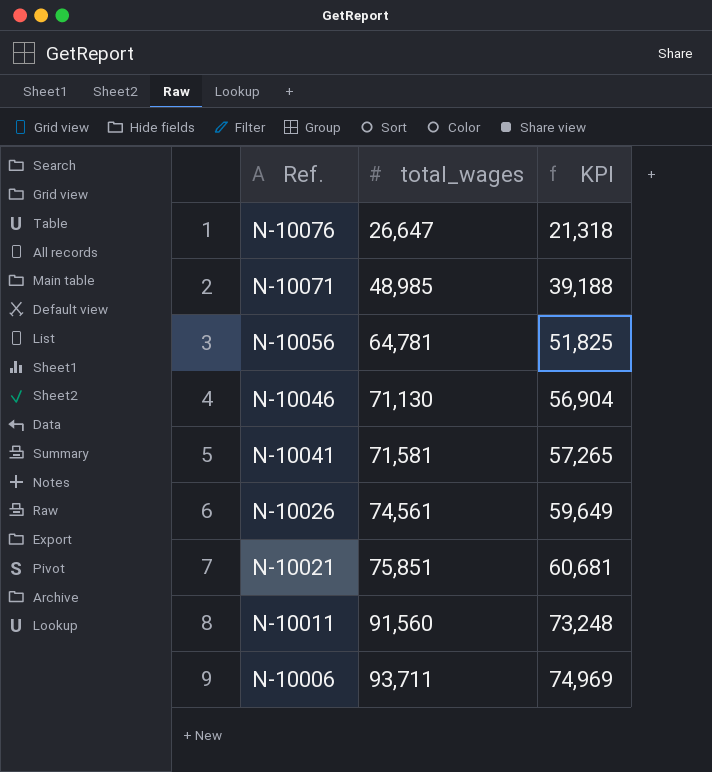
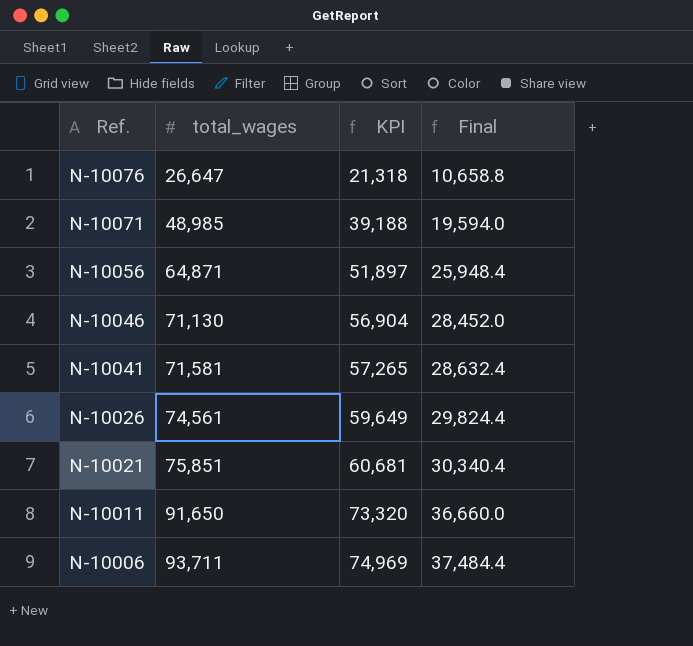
column Final | formula: none -> [total_wages] * 0.4
N-10056 | total_wages: 64,781 -> 64,871
N-10056 | KPI: 51,825 -> 51,897
N-10011 | total_wages: 91,560 -> 91,650
N-10011 | KPI: 73,248 -> 73,320

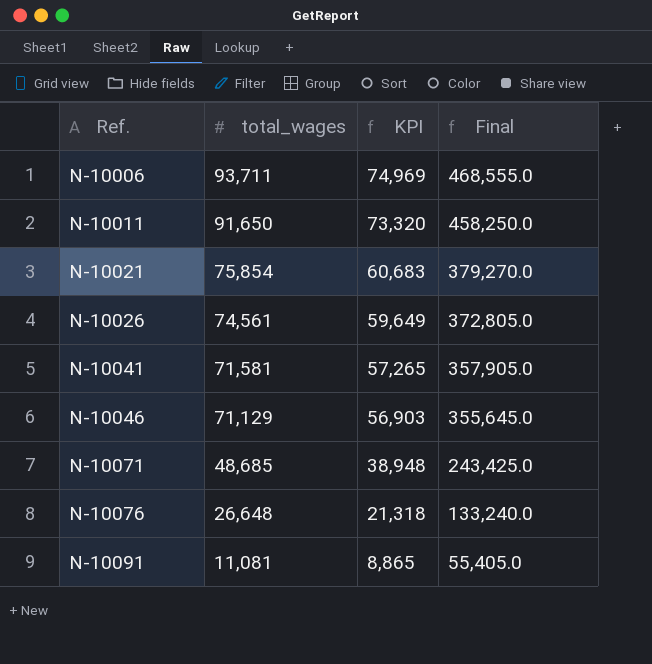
row order: Ref. descending -> Ref. ascending
column Final | formula: [total_wages] * 0.4 -> [total_wages] * 5
row N-10056: 64,871 | 51,897 | 25,948.4 -> none
N-10021 | total_wages: 75,851 -> 75,854
N-10021 | KPI: 60,681 -> 60,683
N-10046 | total_wages: 71,130 -> 71,129
N-10046 | KPI: 56,904 -> 56,903
N-10071 | total_wages: 48,985 -> 48,685
N-10071 | KPI: 39,188 -> 38,948
N-10076 | total_wages: 26,647 -> 26,648
row N-10091: none -> 11,081 | 8,865 | 55,405.0

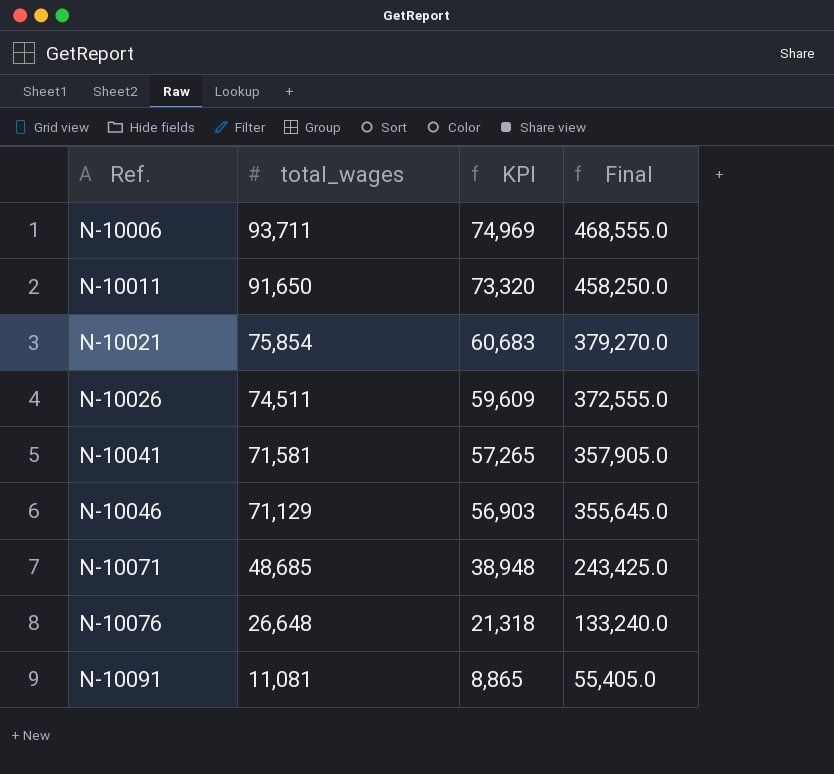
N-10026 | total_wages: 74,561 -> 74,511
N-10026 | KPI: 59,649 -> 59,609
N-10026 | Final: 372,805.0 -> 372,555.0

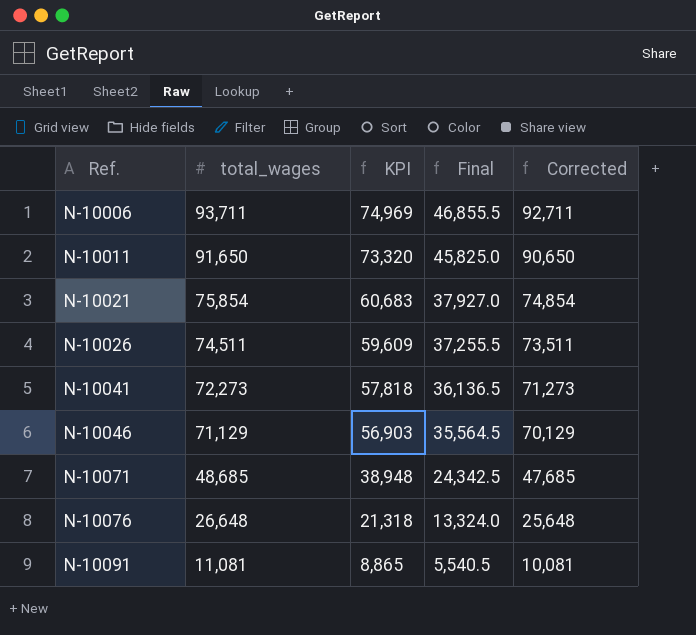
column Final | formula: [total_wages] * 5 -> [total_wages] * 0.5
column Corrected | formula: none -> [total_wages] - 1000
N-10041 | total_wages: 71,581 -> 72,273
N-10041 | KPI: 57,265 -> 57,818

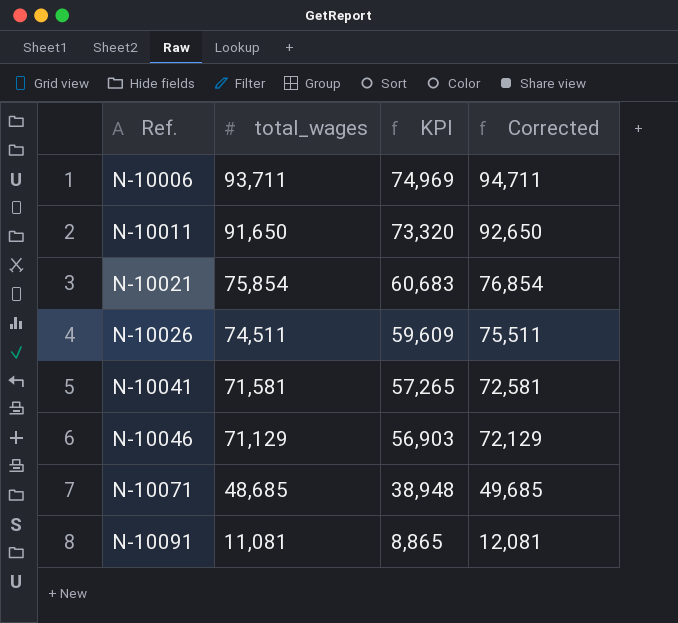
column Final | formula: [total_wages] * 0.5 -> none
column Corrected | formula: [total_wages] - 1000 -> [total_wages] + 1000
row N-10076: 26,648 | 21,318 | 13,324.0 | 25,648 -> none
N-10041 | total_wages: 72,273 -> 71,581
N-10041 | KPI: 57,818 -> 57,265

